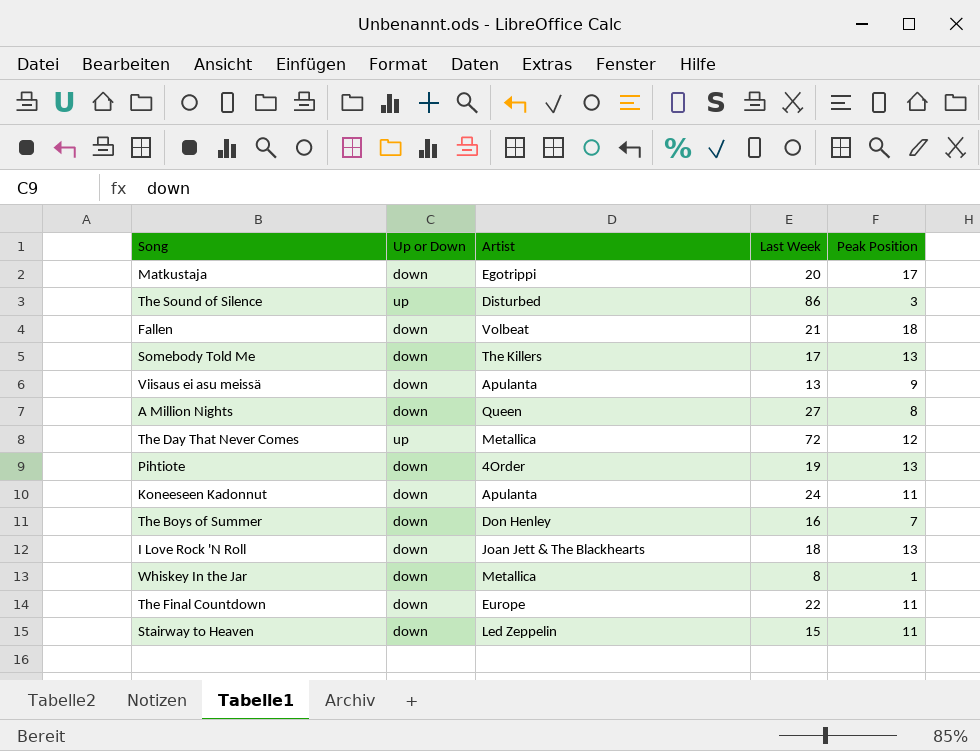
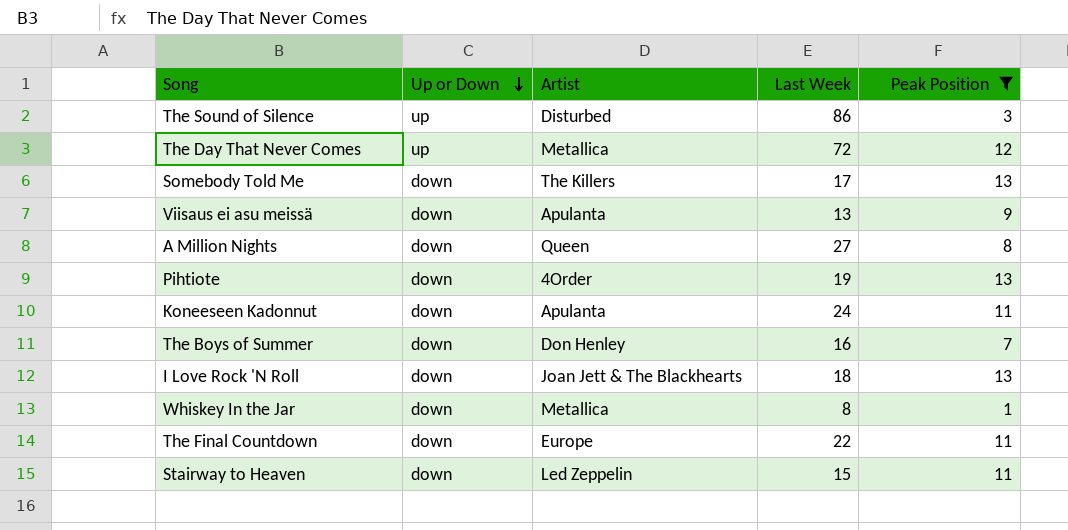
filter: none -> Peak Position <= 13
row order: none -> Up or Down descending

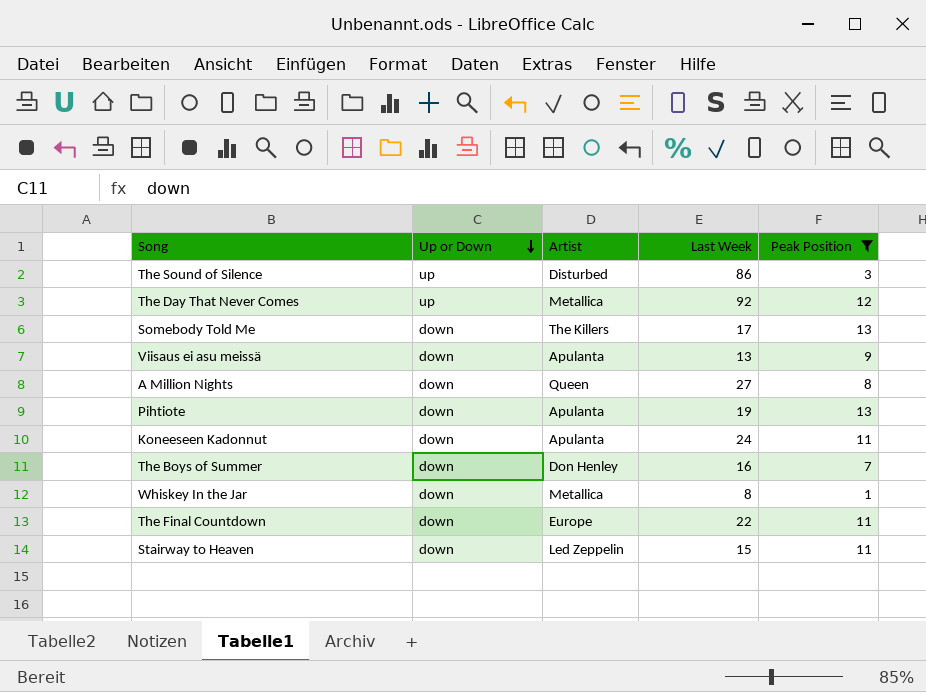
row I Love Rock 'N Roll: down | Joan Jett & The Blackhearts | 18 | 13 -> none
The Day That Never Comes | Last Week: 72 -> 92
Pihtiote | Artist: 4Order -> Apulanta

